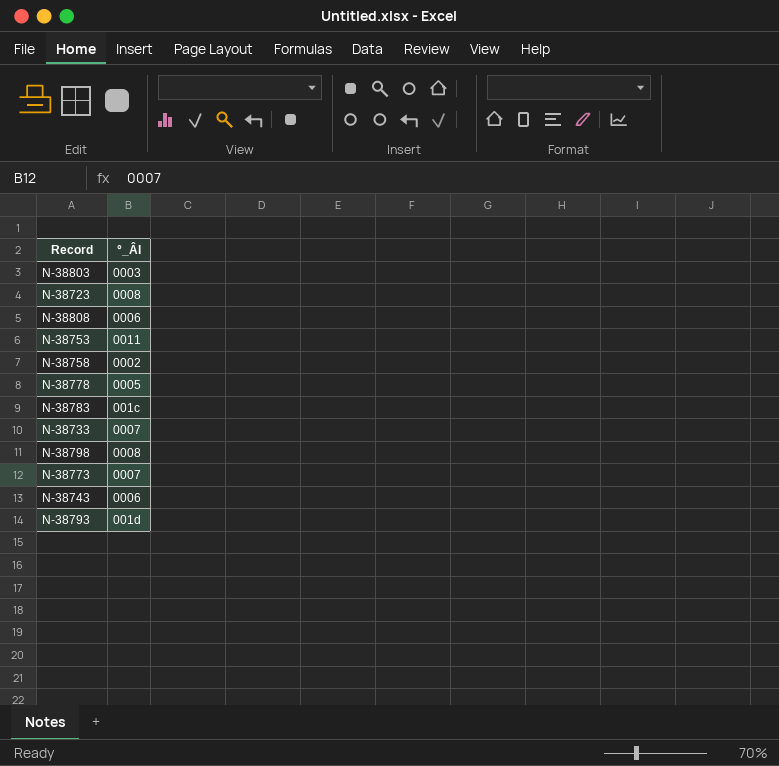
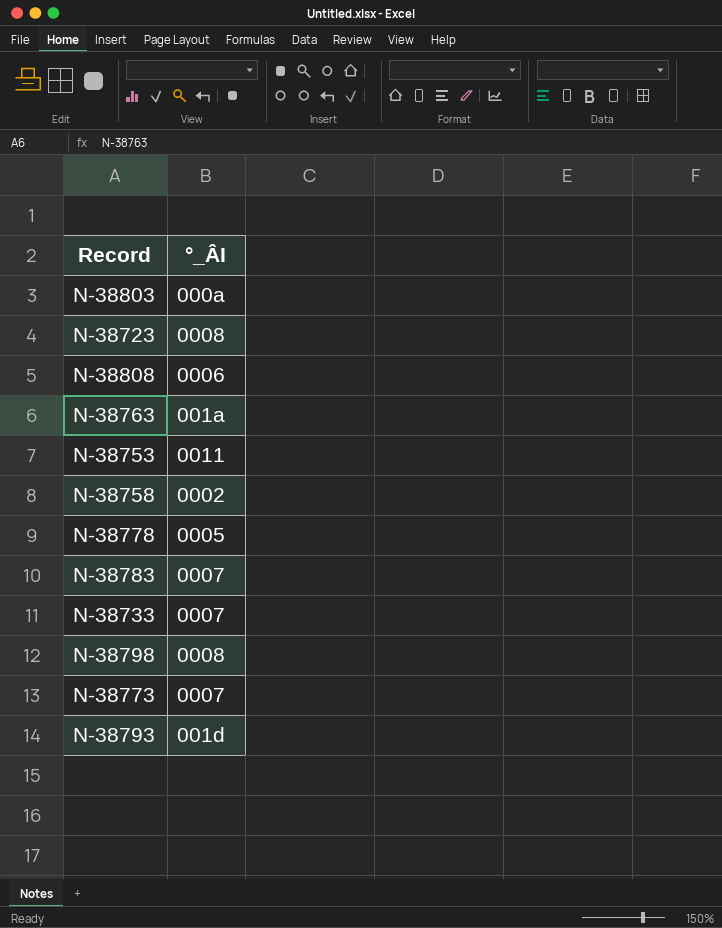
row N-38743: 0006 -> none
N-38803 | °_ÂI: 0003 -> 000a
row N-38763: none -> 001a
N-38783 | °_ÂI: 001c -> 0007

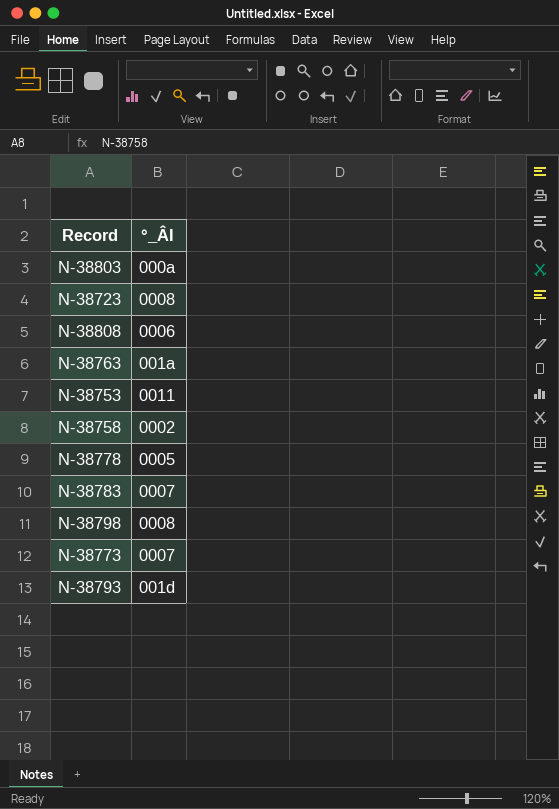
row N-38733: 0007 -> none

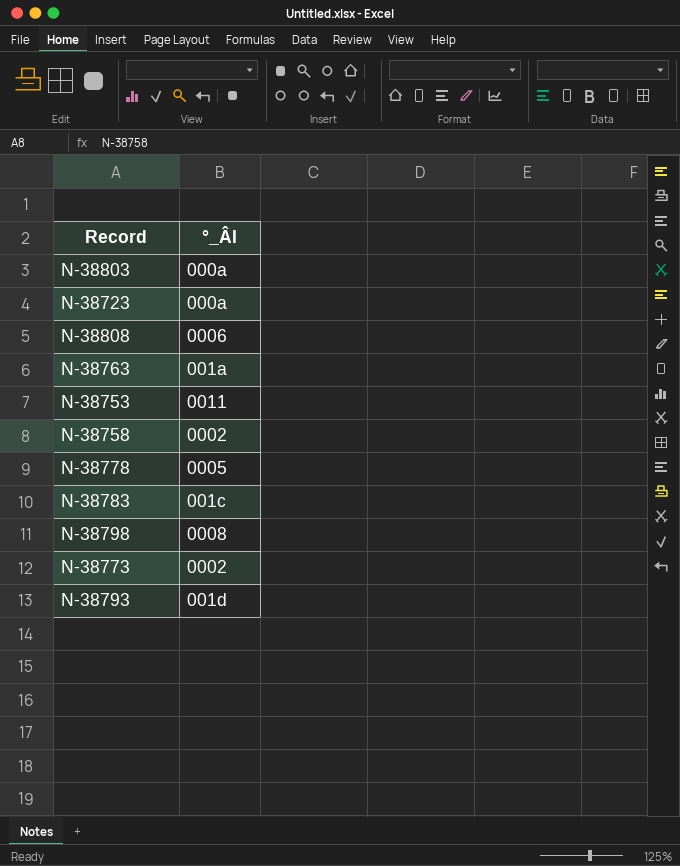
N-38723 | °_ÂI: 0008 -> 000a
N-38783 | °_ÂI: 0007 -> 001c
N-38773 | °_ÂI: 0007 -> 0002

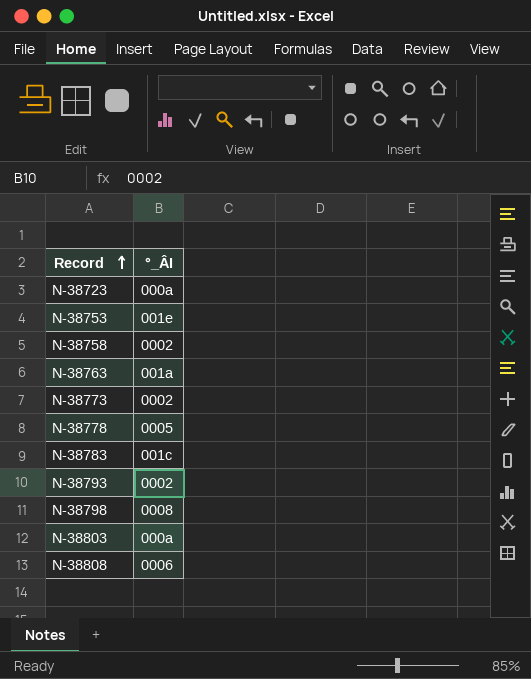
row order: none -> Record ascending
N-38753 | °_ÂI: 0011 -> 001e
N-38793 | °_ÂI: 001d -> 0002

